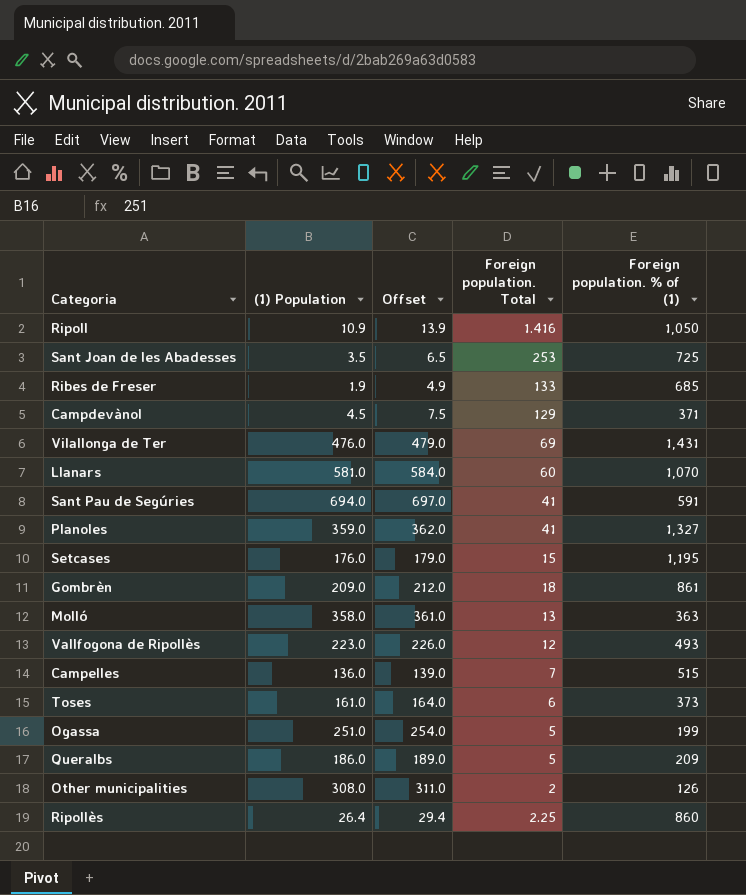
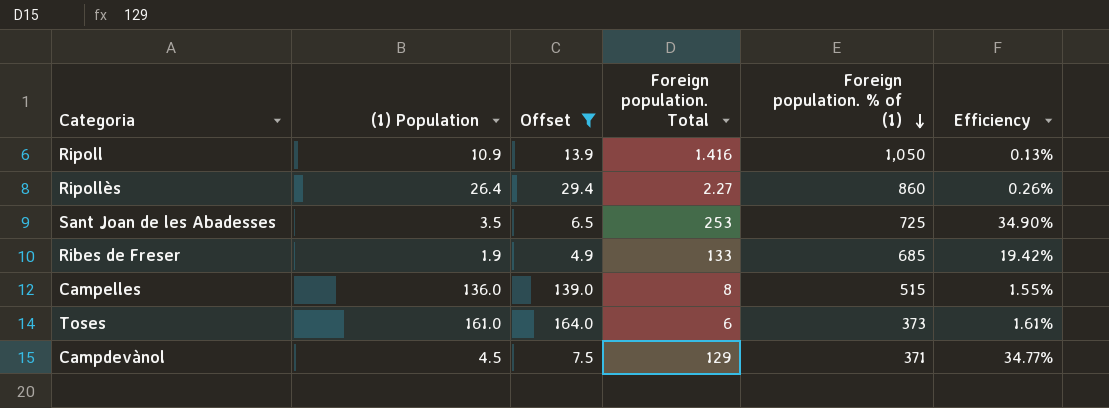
filter: none -> Offset <= 164.0
row order: none -> Foreign population. % of (1) descending
column Efficiency | formula: none -> [Foreign population. Total] / [Foreign population. % of (1)]
Ripollès | Foreign population. Total: 2.25 -> 2.27
Campelles | Foreign population. Total: 7 -> 8

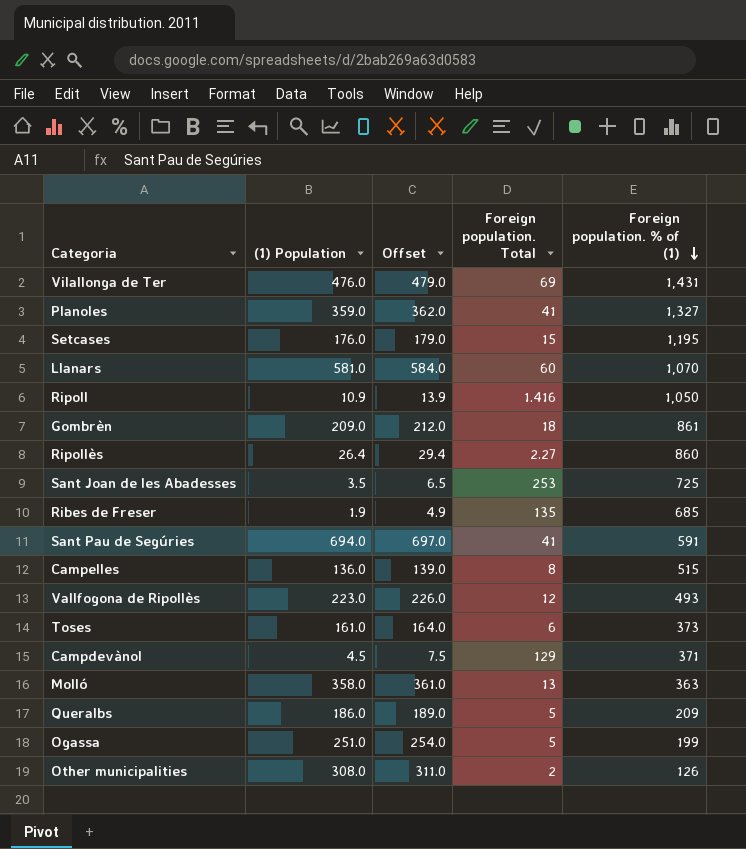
filter: Offset <= 164.0 -> none
column Efficiency | formula: [Foreign population. Total] / [Foreign population. % of (1)] -> none
Ribes de Freser | Foreign population. Total: 133 -> 135

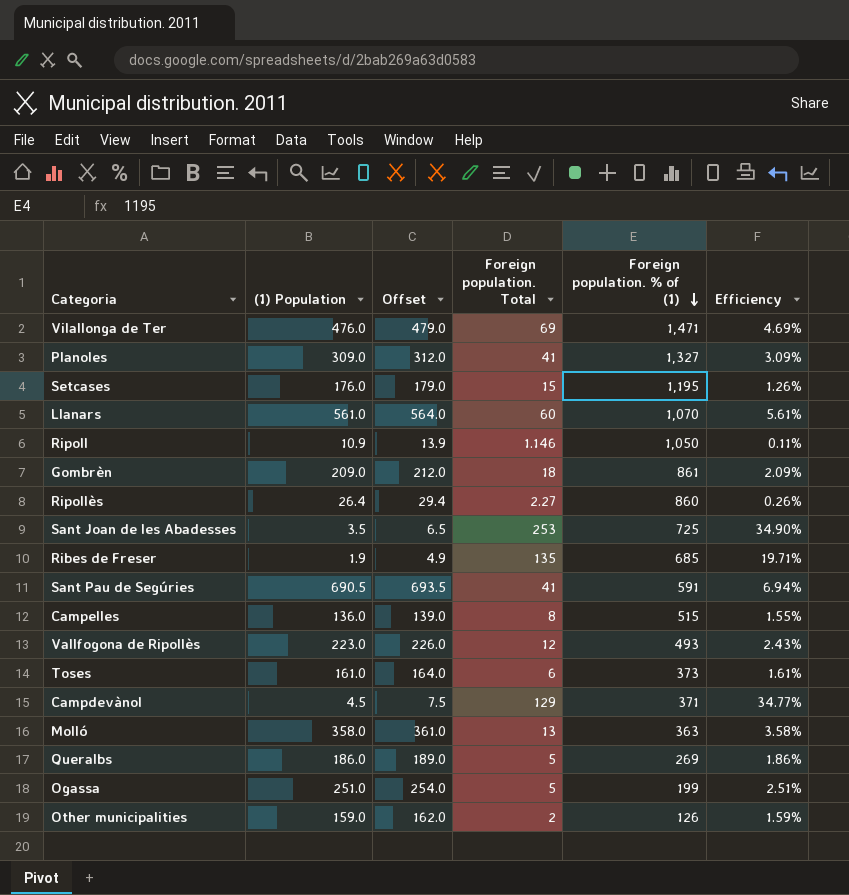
column Efficiency | formula: none -> [Foreign population. Total] / [Foreign population. % of (1)]
Vilallonga de Ter | Foreign population. % of (1): 1,431 -> 1,471
Planoles | (1) Population: 359.0 -> 309.0
Planoles | Offset: 362.0 -> 312.0
Llanars | (1) Population: 581.0 -> 561.0
Llanars | Offset: 584.0 -> 564.0
Ripoll | Foreign population. Total: 1.416 -> 1.146
Sant Pau de Segúries | (1) Population: 694.0 -> 690.5
Sant Pau de Segúries | Offset: 697.0 -> 693.5
Queralbs | Foreign population. % of (1): 209 -> 269
Other municipalities | (1) Population: 308.0 -> 159.0
Other municipalities | Offset: 311.0 -> 162.0

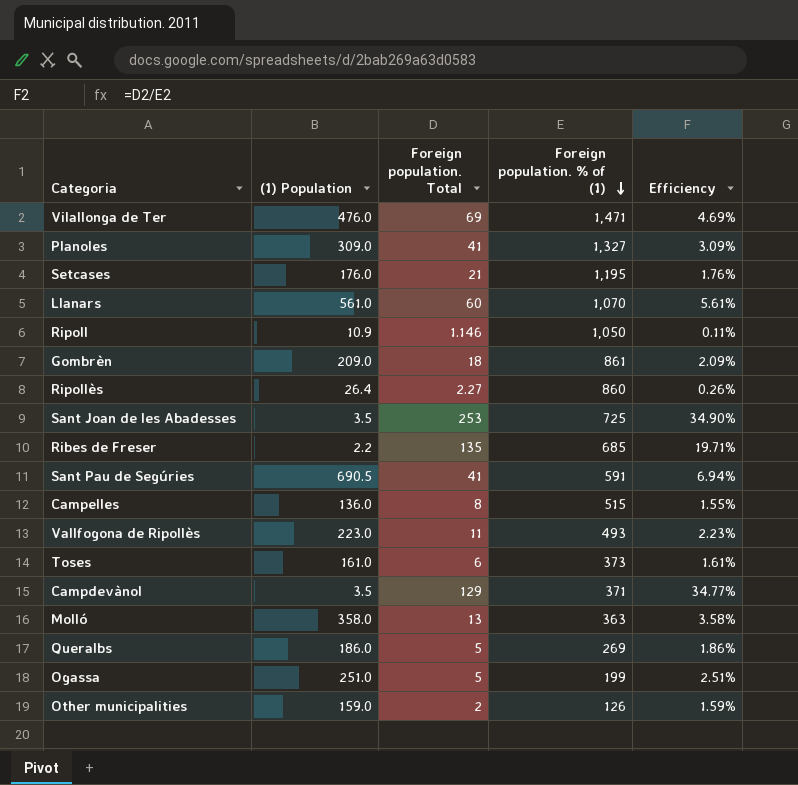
column Offset | formula: [(1) Population] + 3 -> none
Setcases | Foreign population. Total: 15 -> 21
Setcases | Efficiency: 1.26% -> 1.76%
Ribes de Freser | (1) Population: 1.9 -> 2.2
Vallfogona de Ripollès | Foreign population. Total: 12 -> 11
Vallfogona de Ripollès | Efficiency: 2.43% -> 2.23%
Campdevànol | (1) Population: 4.5 -> 3.5

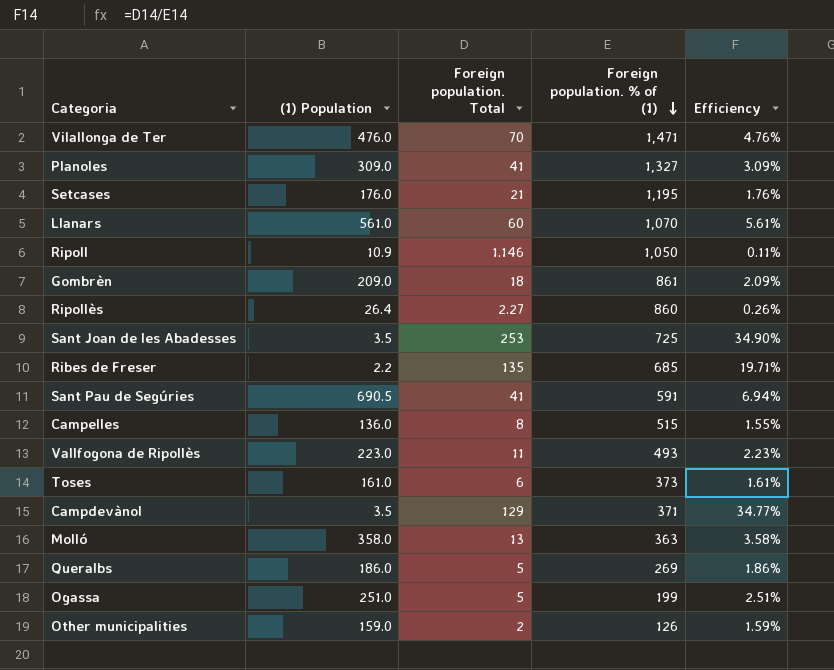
Vilallonga de Ter | Foreign population. Total: 69 -> 70
Vilallonga de Ter | Efficiency: 4.69% -> 4.76%

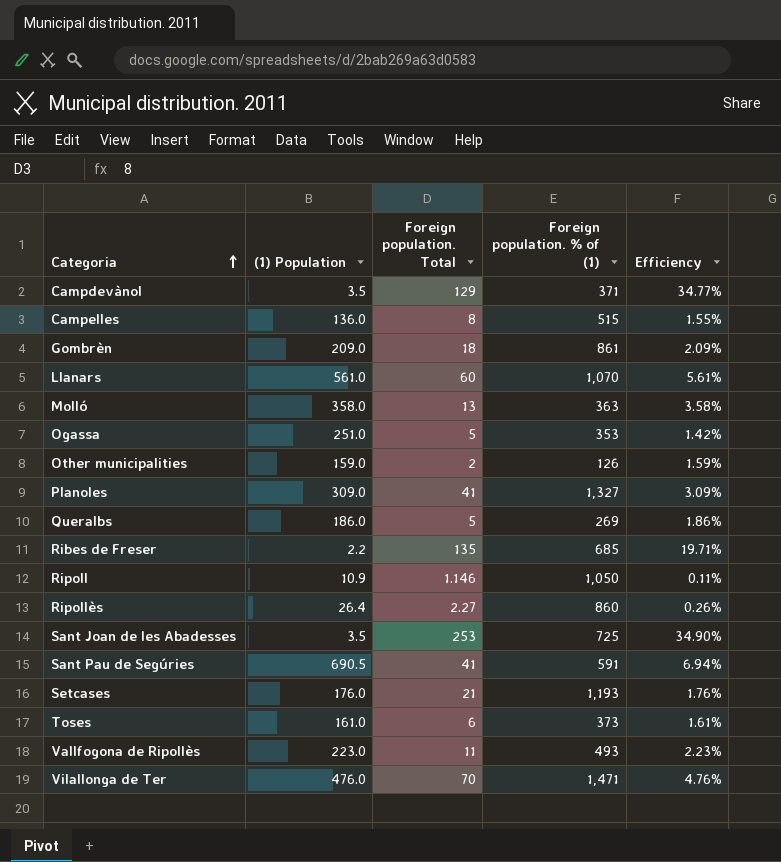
row order: Foreign population. % of (1) descending -> Categoria ascending
Ogassa | Foreign population. % of (1): 199 -> 353
Ogassa | Efficiency: 2.51% -> 1.42%
Setcases | Foreign population. % of (1): 1,195 -> 1,193

